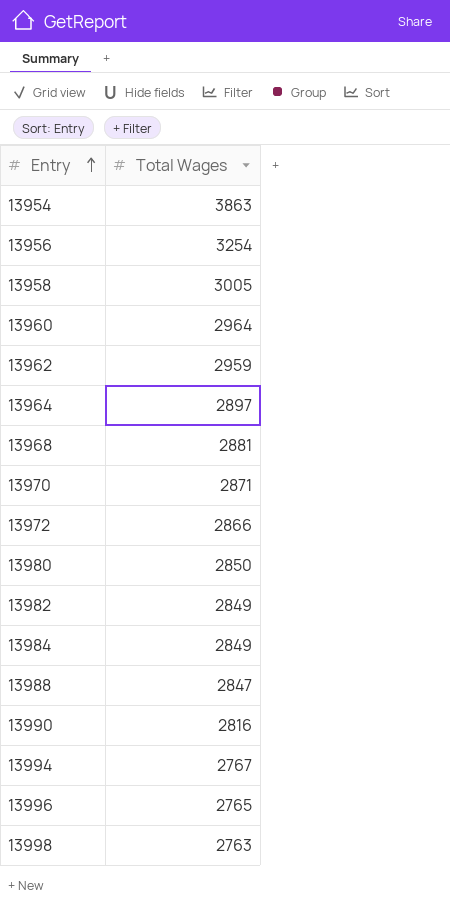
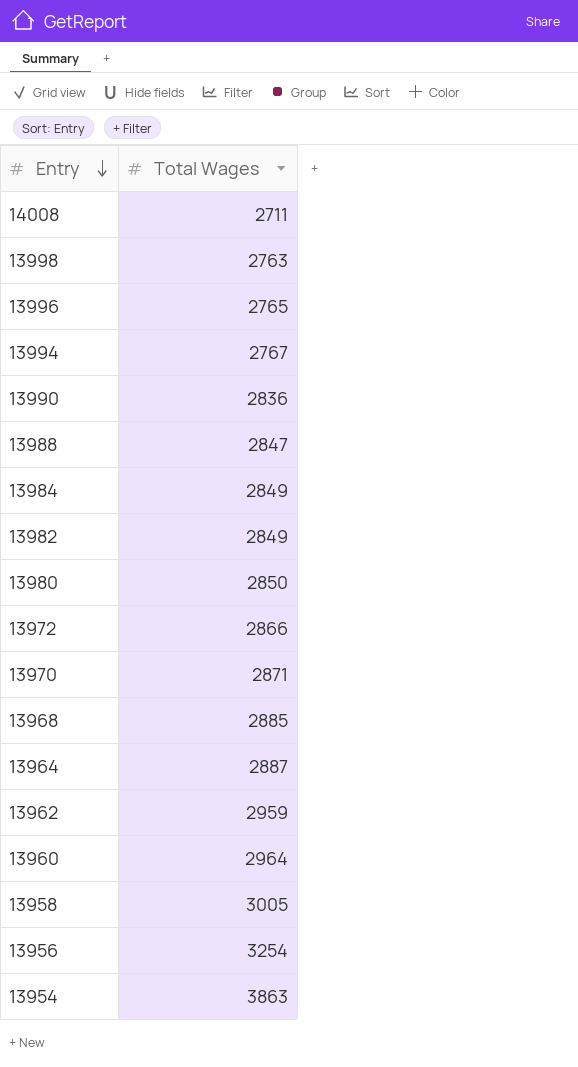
row order: Entry ascending -> Entry descending
row 14008: none -> 2711
13990 | Total Wages: 2816 -> 2836
13968 | Total Wages: 2881 -> 2885
13964 | Total Wages: 2897 -> 2887

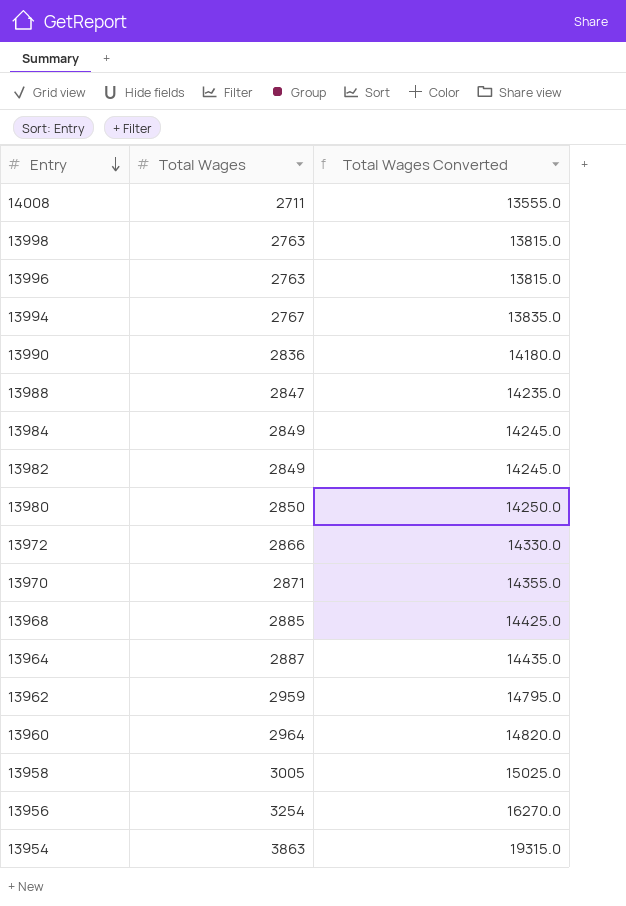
column Total Wages Converted | formula: none -> [Total Wages] * 5
13996 | Total Wages: 2765 -> 2763

